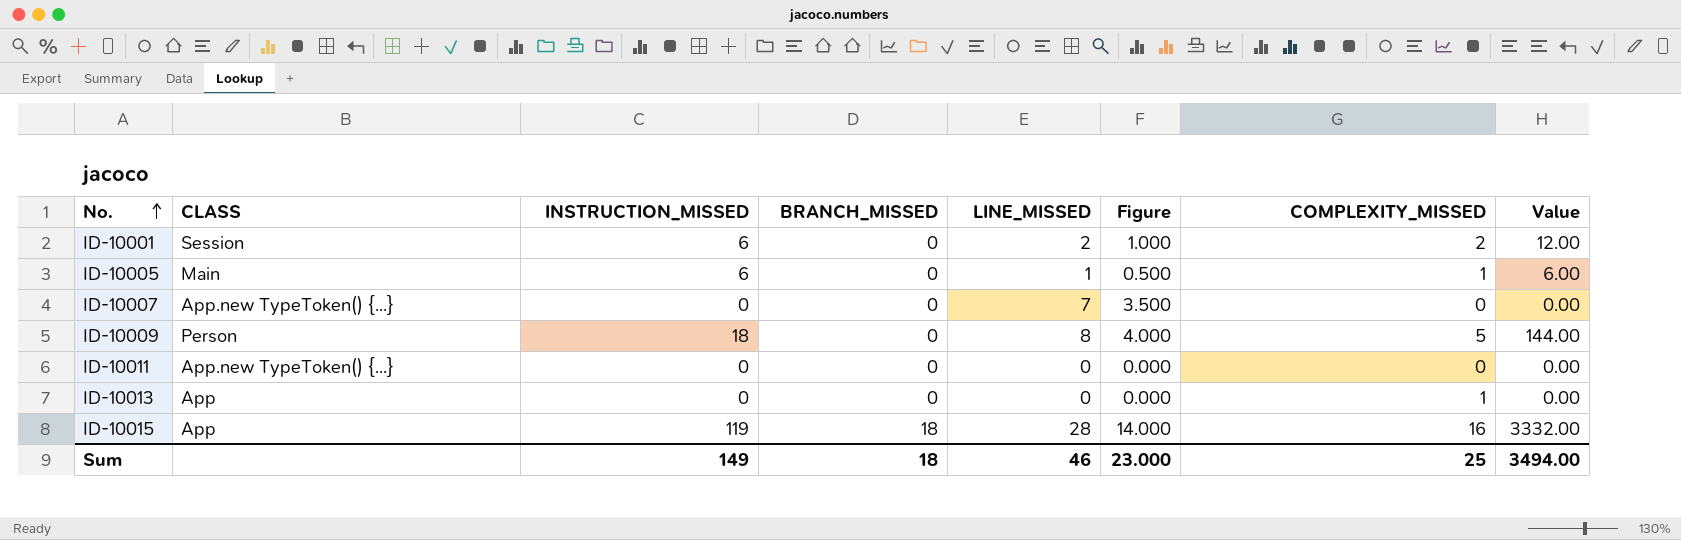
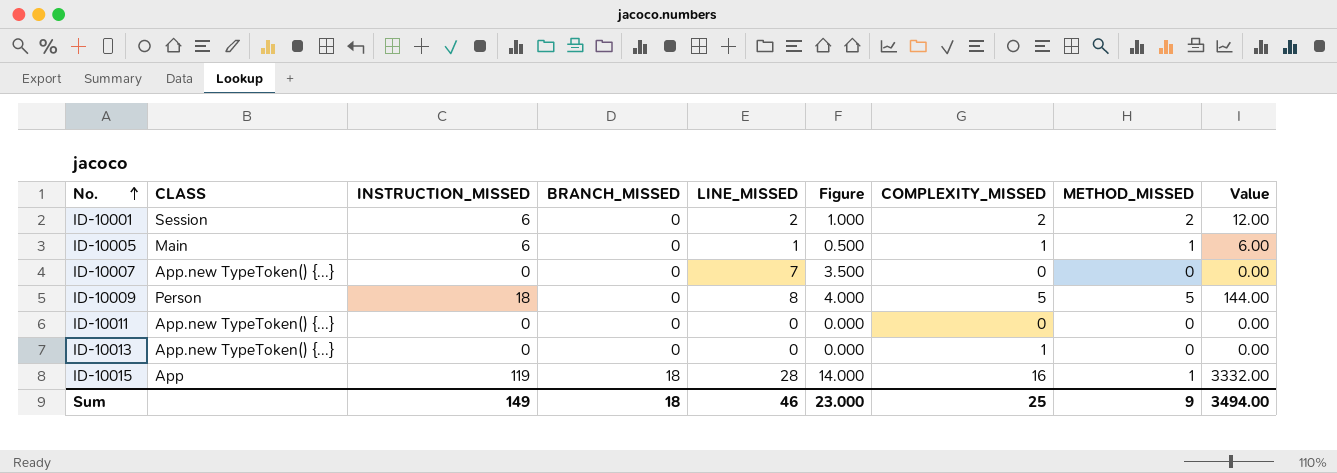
column METHOD_MISSED | position: none -> 8
ID-10013 | CLASS: App -> App.new TypeToken() {...}

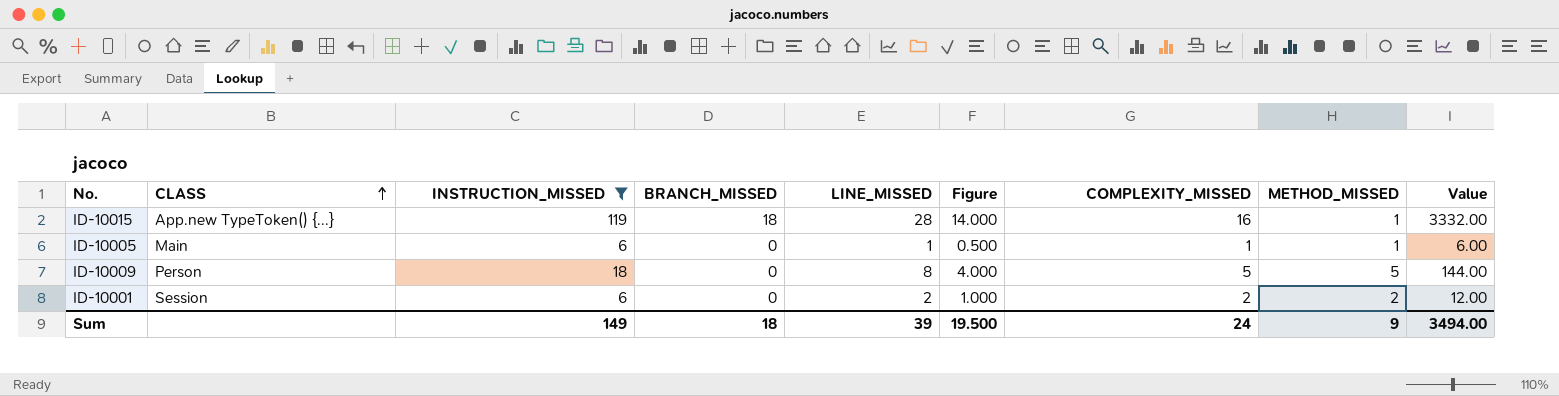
filter: none -> INSTRUCTION_MISSED != 0
row order: No. ascending -> CLASS ascending
ID-10015 | CLASS: App -> App.new TypeToken() {...}
Sum | LINE_MISSED: 46 -> 39
Sum | Figure: 23.000 -> 19.500
Sum | COMPLEXITY_MISSED: 25 -> 24

